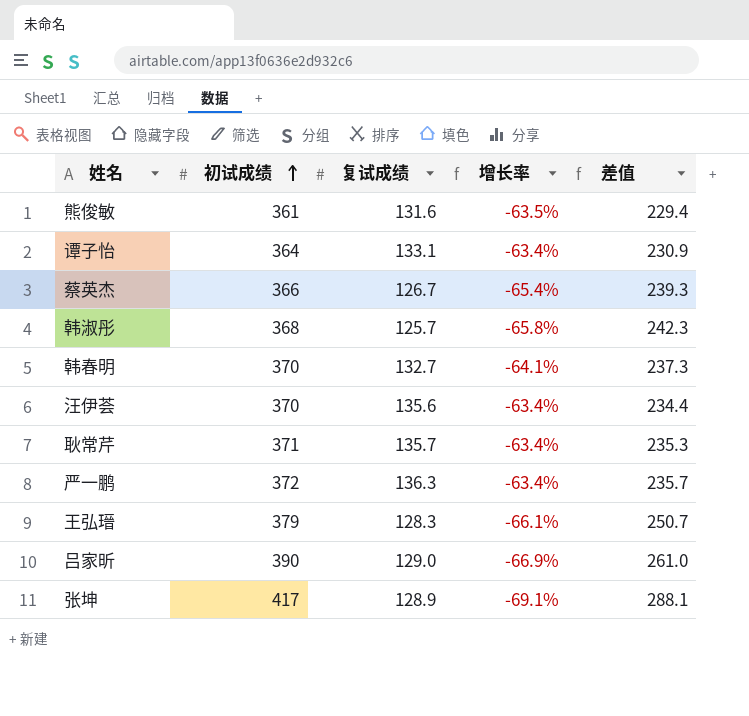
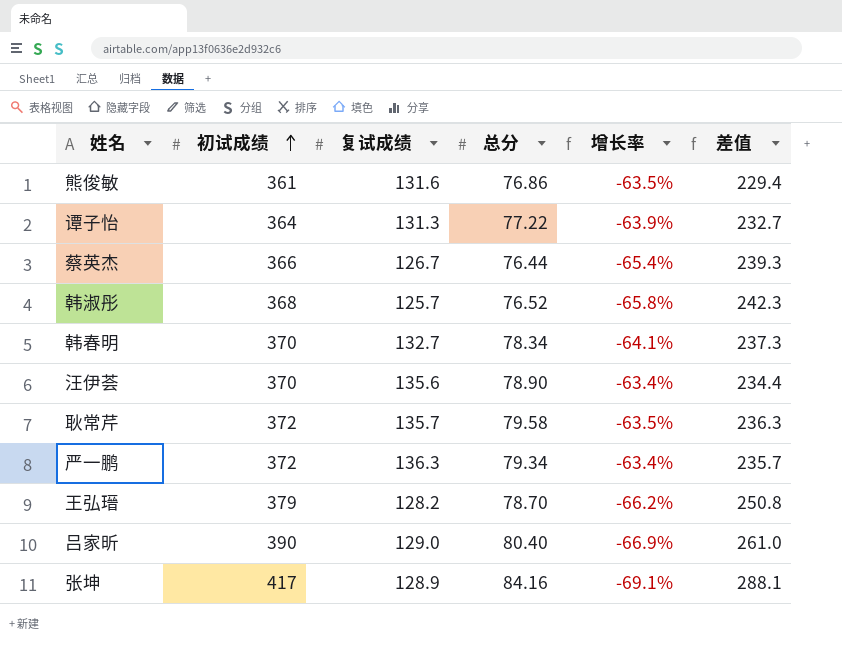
column 总分 | position: none -> 4
谭子怡 | 复试成绩: 133.1 -> 131.3
谭子怡 | 增长率: -63.4% -> -63.9%
谭子怡 | 差值: 230.9 -> 232.7
耿常芹 | 初试成绩: 371 -> 372
耿常芹 | 增长率: -63.4% -> -63.5%
耿常芹 | 差值: 235.3 -> 236.3
王弘瑨 | 复试成绩: 128.3 -> 128.2
王弘瑨 | 增长率: -66.1% -> -66.2%
王弘瑨 | 差值: 250.7 -> 250.8

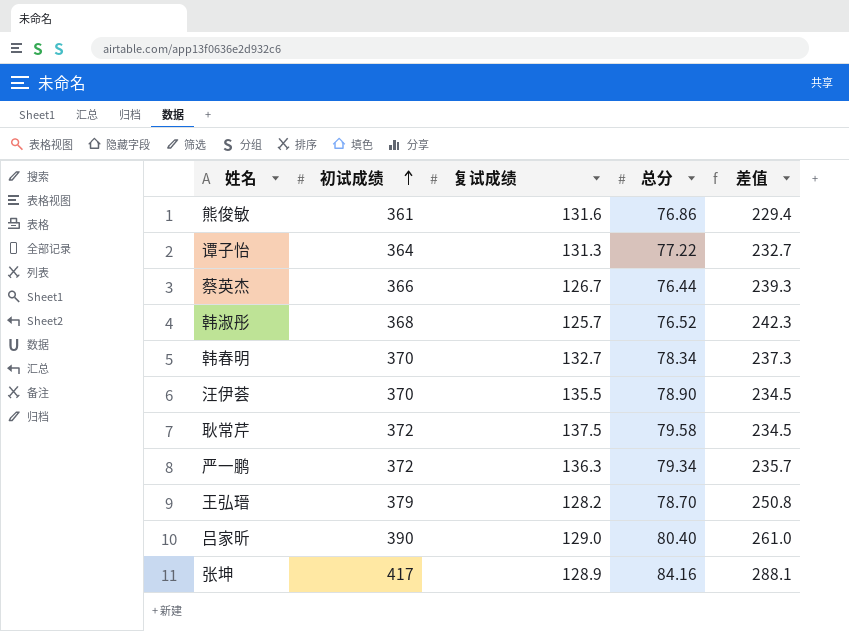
column 增长率 | formula: ([复试成绩] - [初试成绩]) / [初试成绩] -> none
汪伊荟 | 复试成绩: 135.6 -> 135.5
汪伊荟 | 差值: 234.4 -> 234.5
耿常芹 | 复试成绩: 135.7 -> 137.5
耿常芹 | 差值: 236.3 -> 234.5

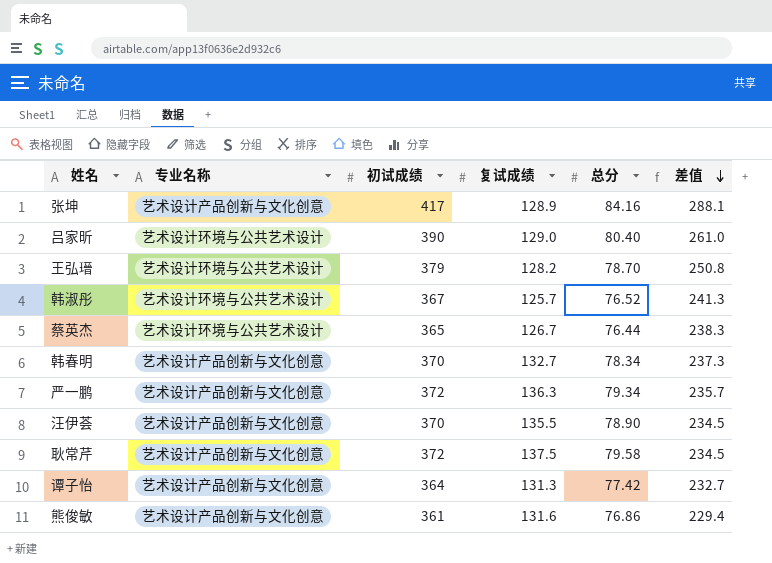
row order: 初试成绩 ascending -> 差值 descending
column 专业名称 | position: none -> 2
韩淑彤 | 初试成绩: 368 -> 367
韩淑彤 | 差值: 242.3 -> 241.3
蔡英杰 | 初试成绩: 366 -> 365
蔡英杰 | 差值: 239.3 -> 238.3
谭子怡 | 总分: 77.22 -> 77.42

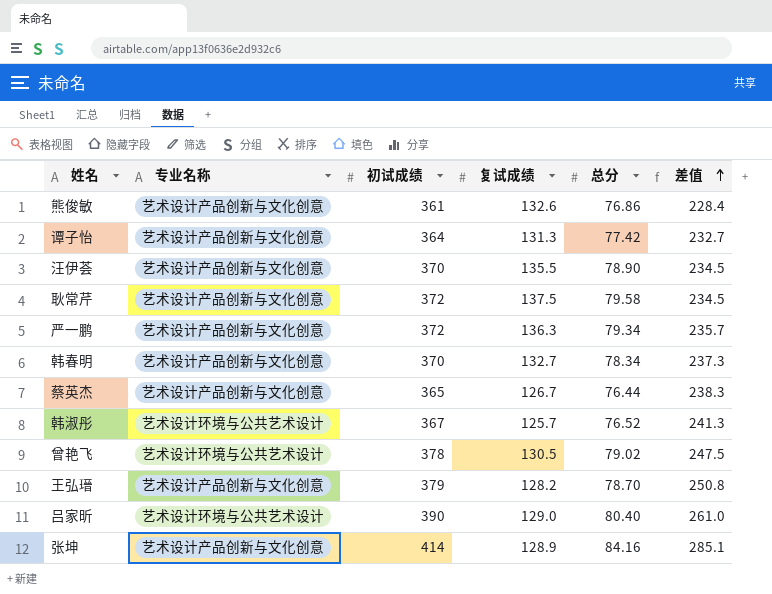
row order: 差值 descending -> 差值 ascending
熊俊敏 | 复试成绩: 131.6 -> 132.6
熊俊敏 | 差值: 229.4 -> 228.4
蔡英杰 | 专业名称: 艺术设计环境与公共艺术设计 -> 艺术设计产品创新与文化创意
row 曾艳飞: none -> 艺术设计环境与公共艺术设计 | 378 | 130.5 | 79.02 | 247.5
王弘瑨 | 专业名称: 艺术设计环境与公共艺术设计 -> 艺术设计产品创新与文化创意
张坤 | 初试成绩: 417 -> 414
张坤 | 差值: 288.1 -> 285.1

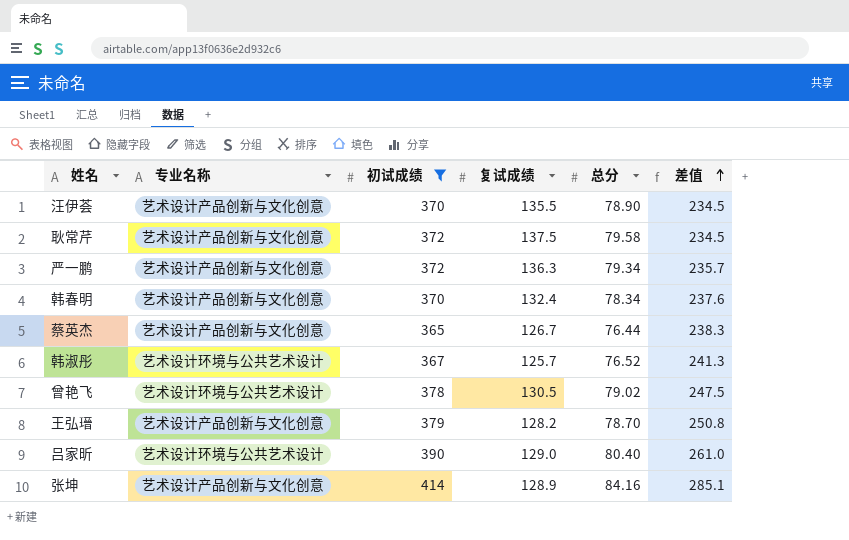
filter: none -> 初试成绩 >= 365
韩春明 | 复试成绩: 132.7 -> 132.4
韩春明 | 差值: 237.3 -> 237.6

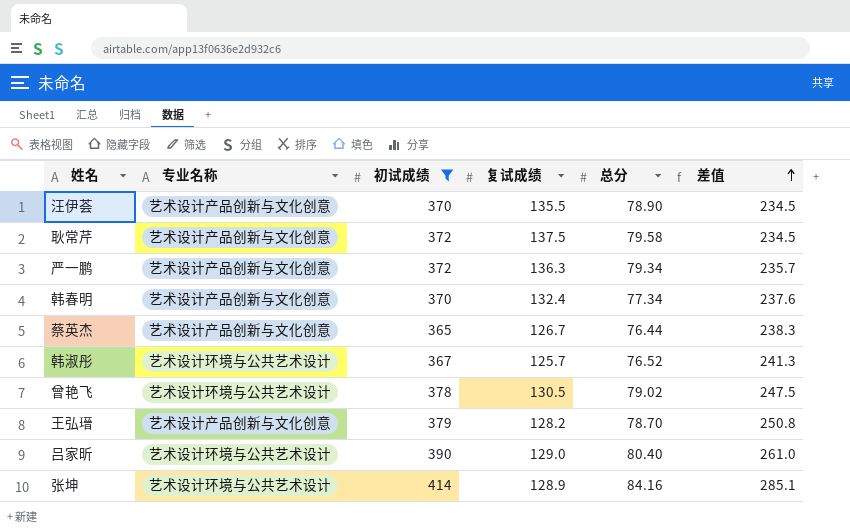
韩春明 | 总分: 78.34 -> 77.34
张坤 | 专业名称: 艺术设计产品创新与文化创意 -> 艺术设计环境与公共艺术设计

